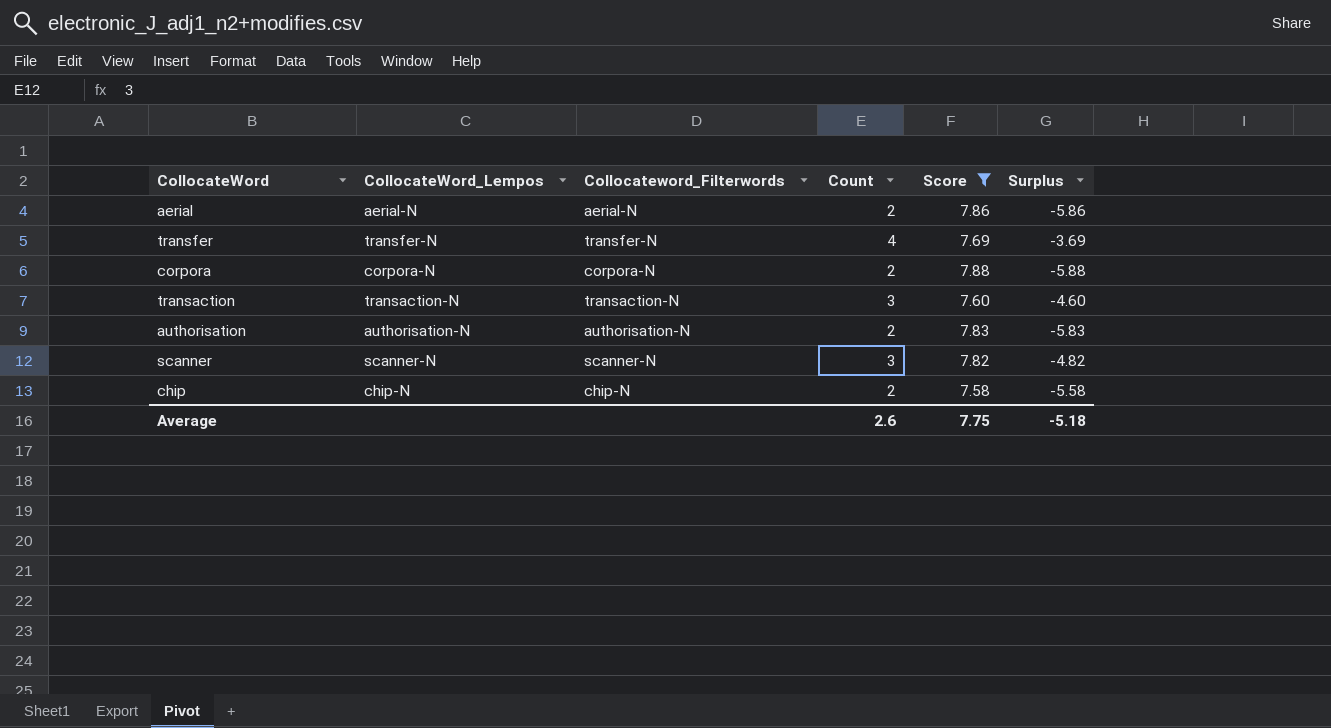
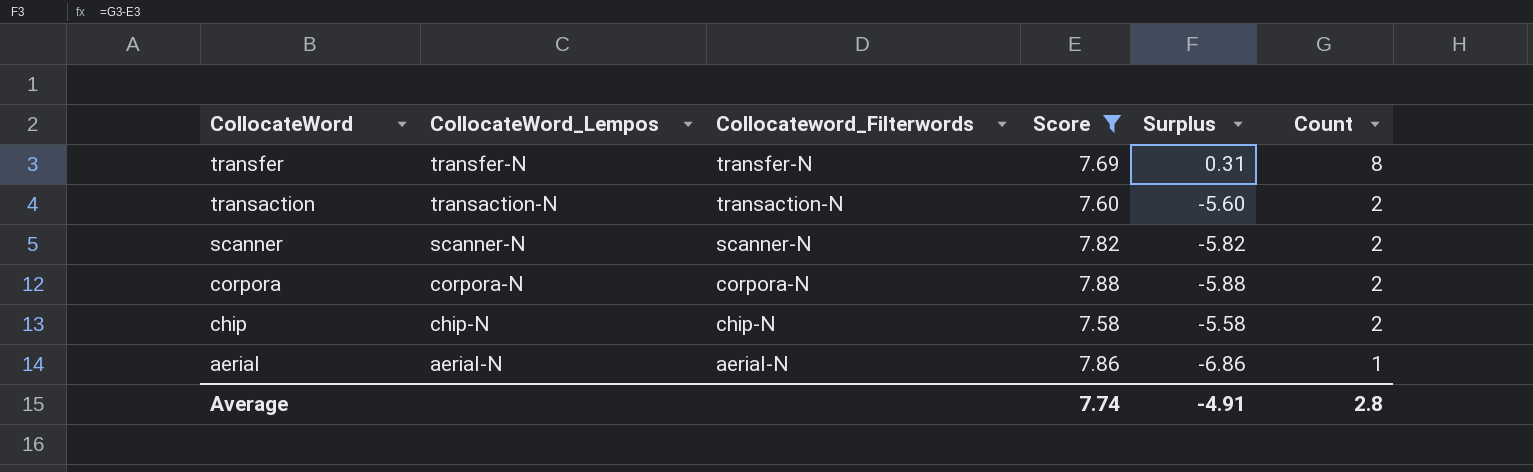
row order: none -> CollocateWord descending
column Count | position: 4 -> 6
row authorisation: authorisation-N | authorisation-N | 2 | 7.83 | -5.83 -> none
transfer | Surplus: -3.69 -> 0.31
transfer | Count: 4 -> 8
transaction | Surplus: -4.60 -> -5.60
transaction | Count: 3 -> 2
scanner | Surplus: -4.82 -> -5.82
scanner | Count: 3 -> 2
aerial | Surplus: -5.86 -> -6.86
aerial | Count: 2 -> 1
Average | Score: 7.75 -> 7.74
Average | Surplus: -5.18 -> -4.91
Average | Count: 2.6 -> 2.8

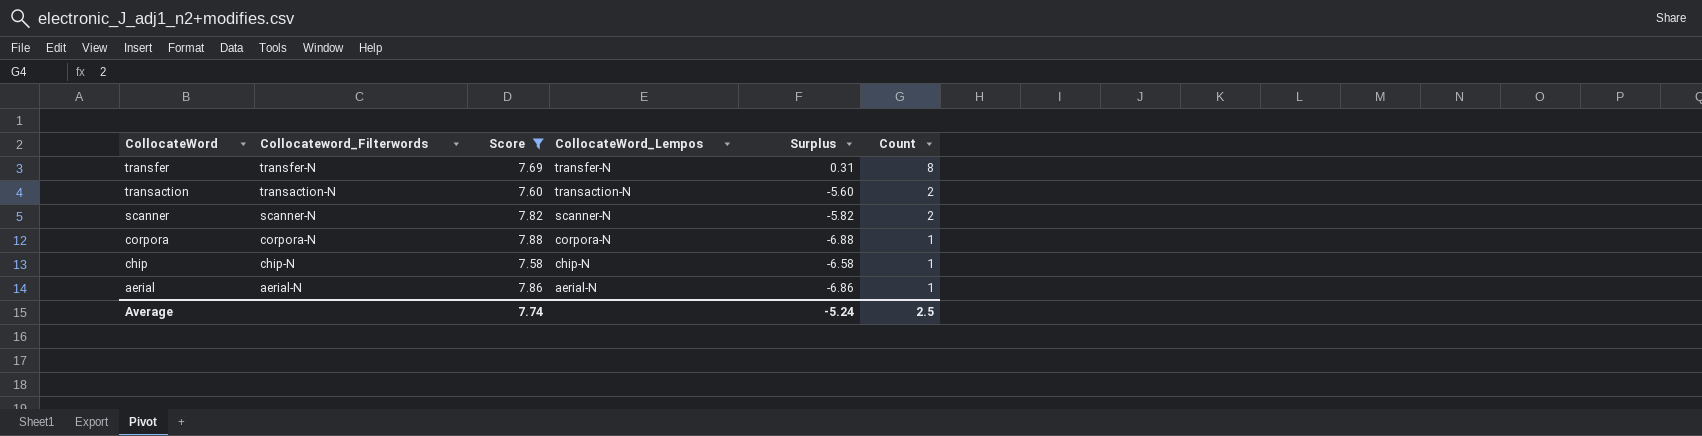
column CollocateWord_Lempos | position: 2 -> 4
corpora | Surplus: -5.88 -> -6.88
corpora | Count: 2 -> 1
chip | Surplus: -5.58 -> -6.58
chip | Count: 2 -> 1
Average | Surplus: -4.91 -> -5.24
Average | Count: 2.8 -> 2.5

